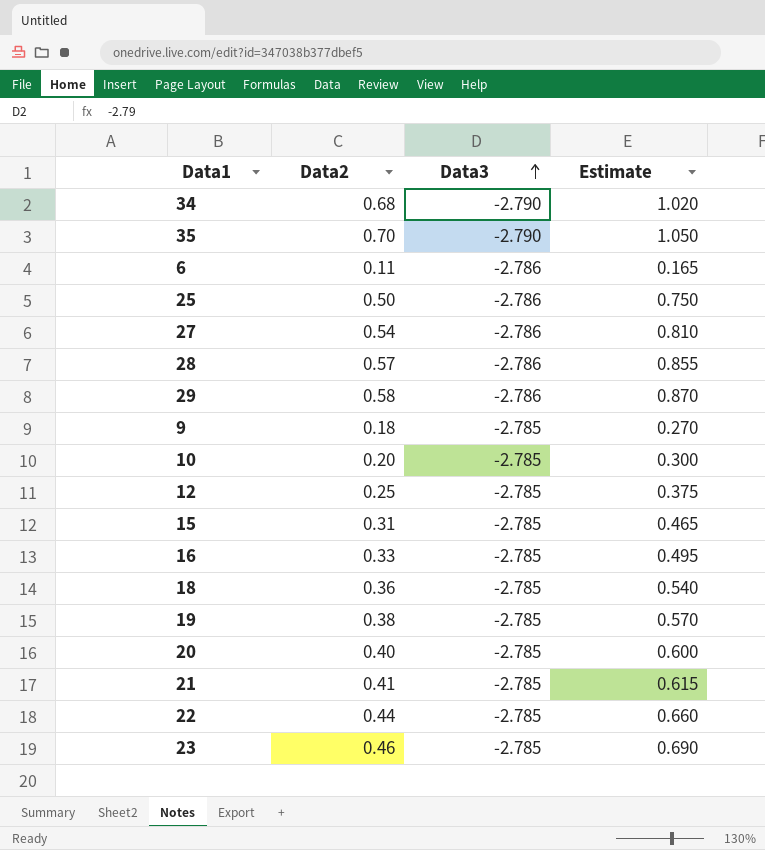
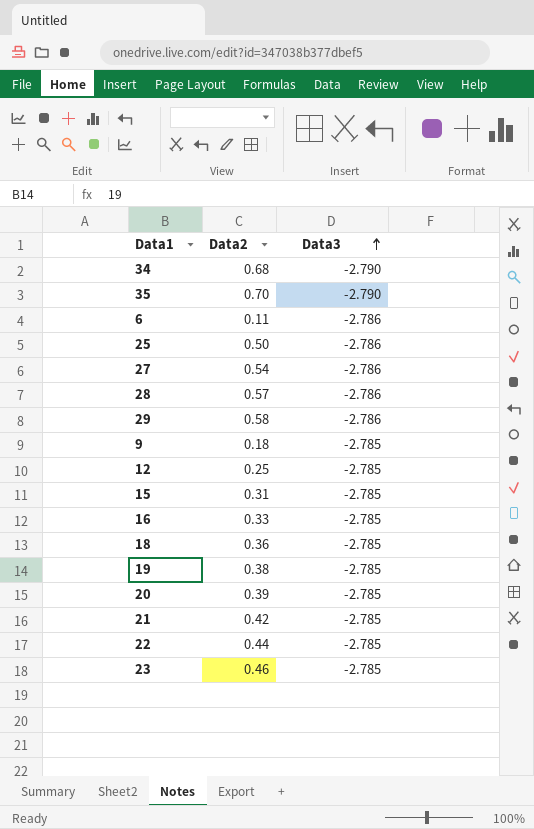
column Estimate | formula: [Data2] * 1.5 -> none
row 10: 0.20 | -2.785 | 0.300 -> none
20 | Data2: 0.40 -> 0.39
21 | Data2: 0.41 -> 0.42

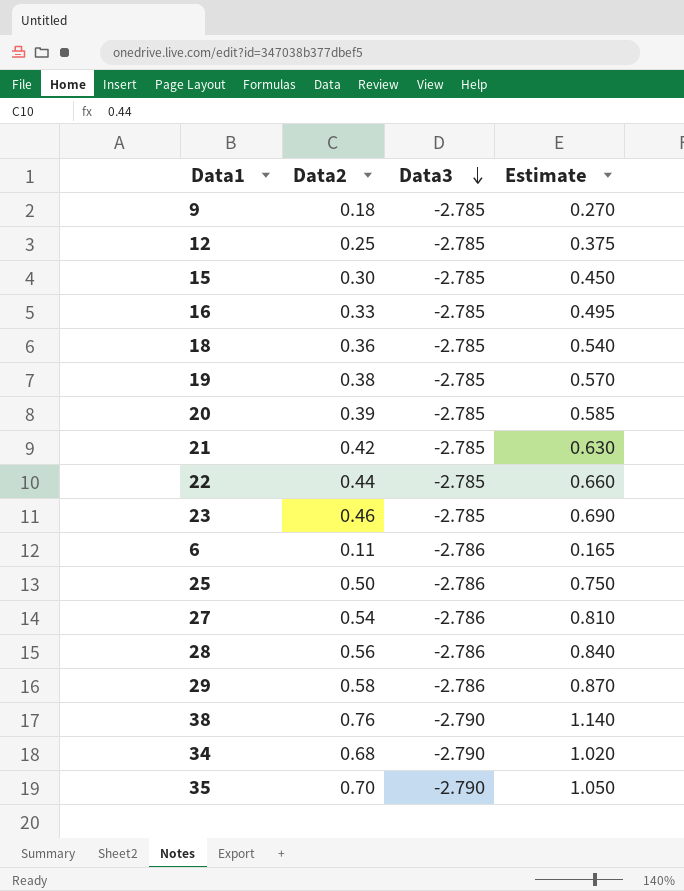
row order: Data3 ascending -> Data3 descending
column Estimate | formula: none -> [Data2] * 1.5
15 | Data2: 0.31 -> 0.30
28 | Data2: 0.57 -> 0.56
row 38: none -> 0.76 | -2.790 | 1.140

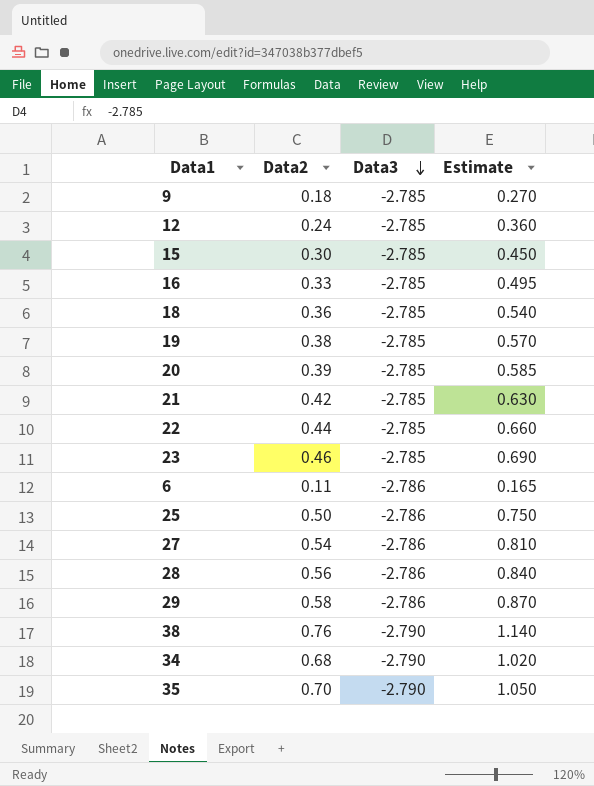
12 | Data2: 0.25 -> 0.24
12 | Estimate: 0.375 -> 0.360

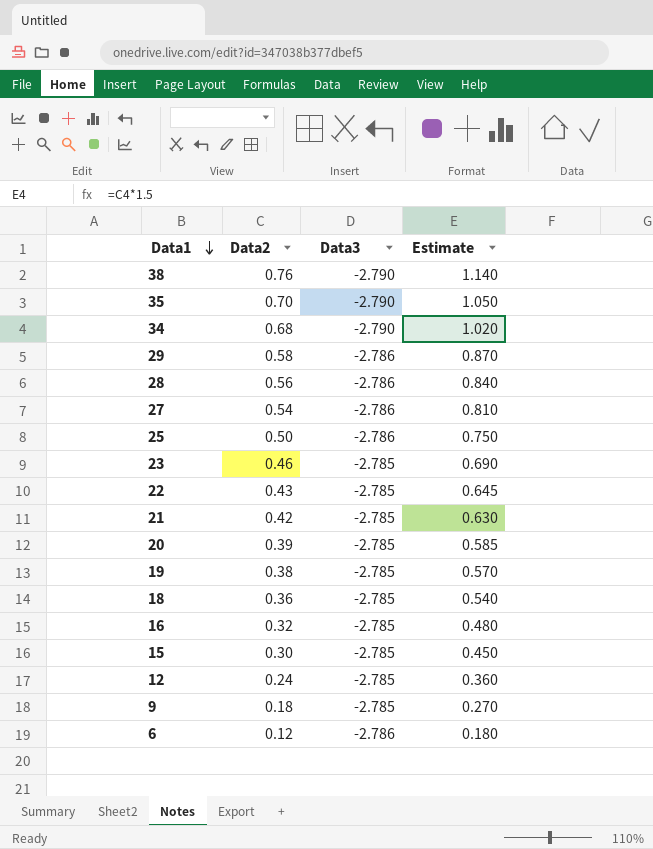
row order: Data3 descending -> Data1 descending
22 | Data2: 0.44 -> 0.43
22 | Estimate: 0.660 -> 0.645
16 | Data2: 0.33 -> 0.32
16 | Estimate: 0.495 -> 0.480
6 | Data2: 0.11 -> 0.12
6 | Estimate: 0.165 -> 0.180

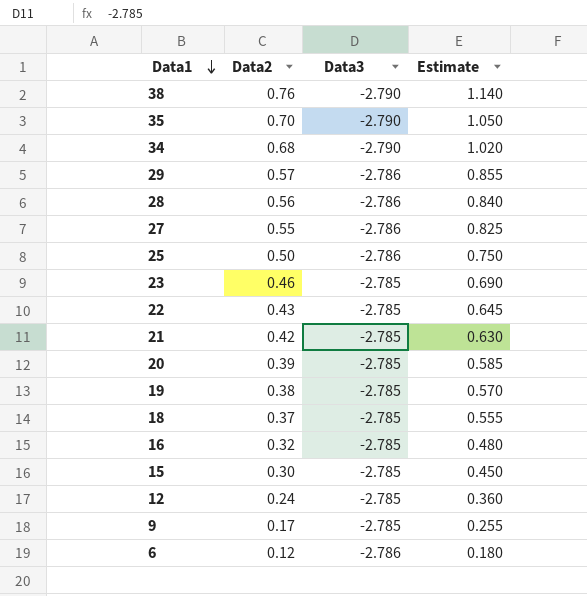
29 | Data2: 0.58 -> 0.57
29 | Estimate: 0.870 -> 0.855
27 | Data2: 0.54 -> 0.55
27 | Estimate: 0.810 -> 0.825
18 | Data2: 0.36 -> 0.37
18 | Estimate: 0.540 -> 0.555
9 | Data2: 0.18 -> 0.17
9 | Estimate: 0.270 -> 0.255

